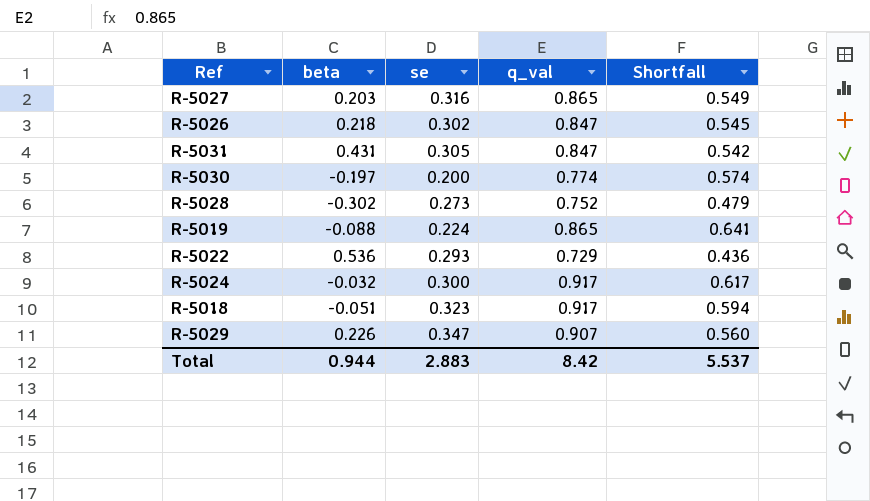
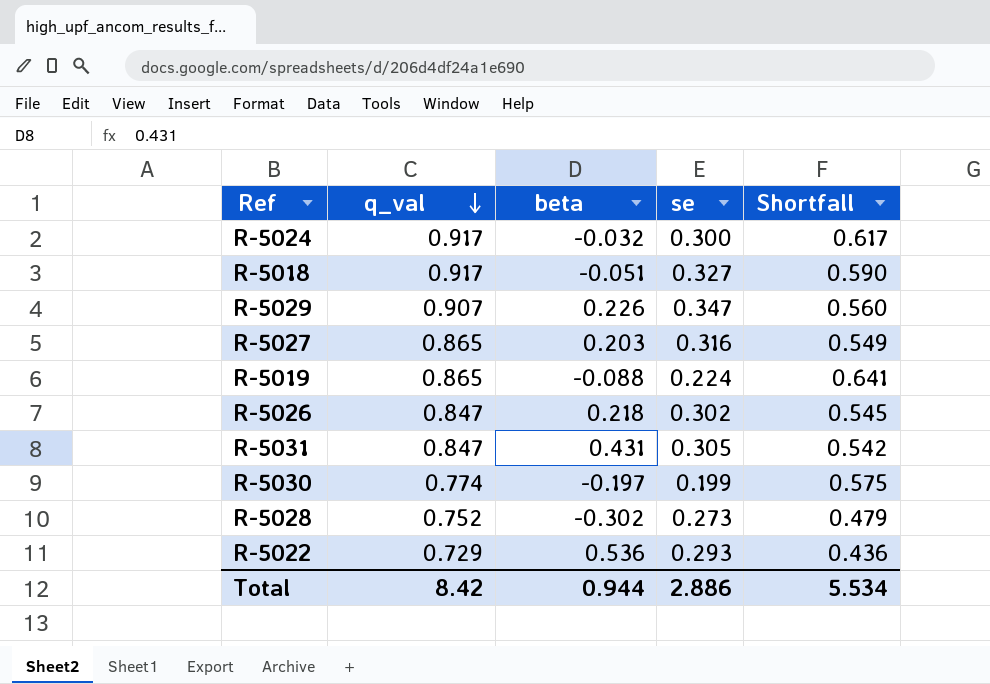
row order: none -> q_val descending
column q_val | position: 4 -> 2
R-5018 | se: 0.323 -> 0.327
R-5018 | Shortfall: 0.594 -> 0.590
R-5030 | se: 0.200 -> 0.199
R-5030 | Shortfall: 0.574 -> 0.575
Total | se: 2.883 -> 2.886
Total | Shortfall: 5.537 -> 5.534

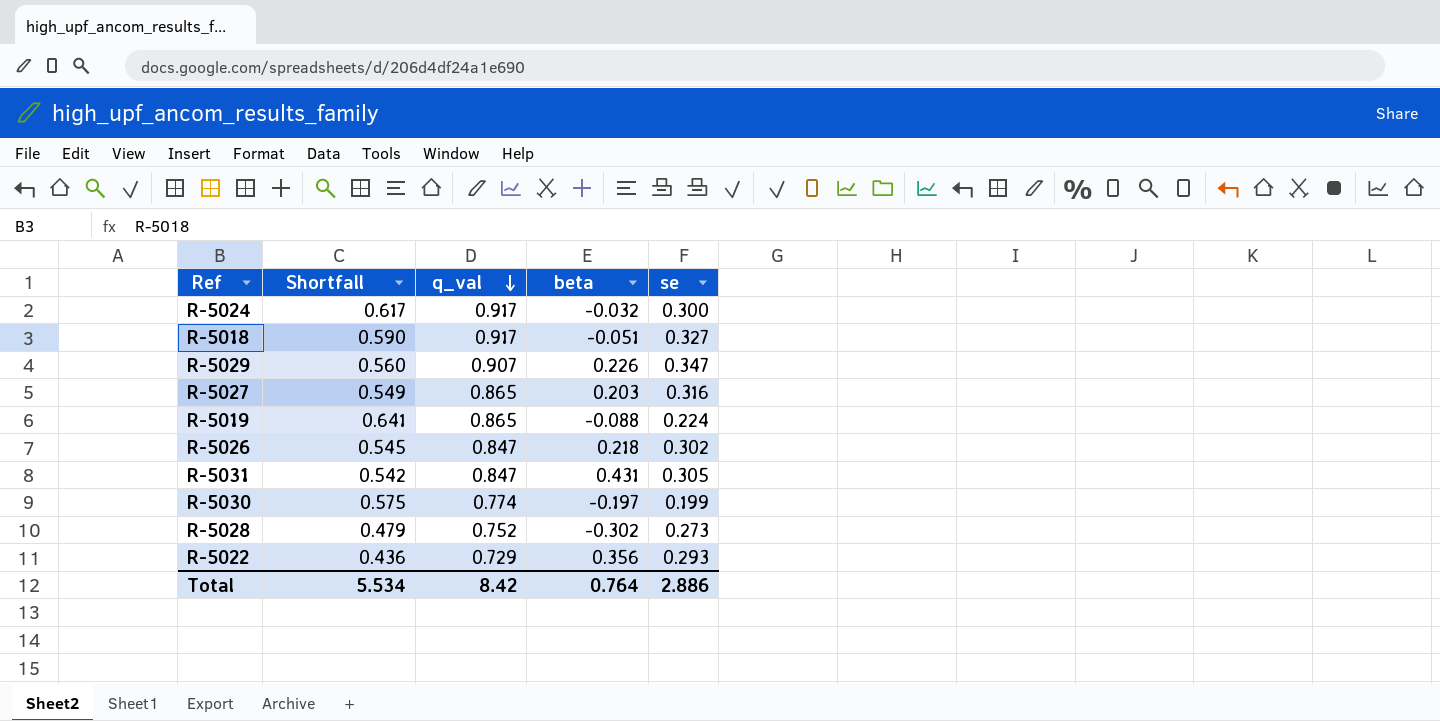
column Shortfall | position: 5 -> 2
R-5022 | beta: 0.536 -> 0.356
Total | beta: 0.944 -> 0.764

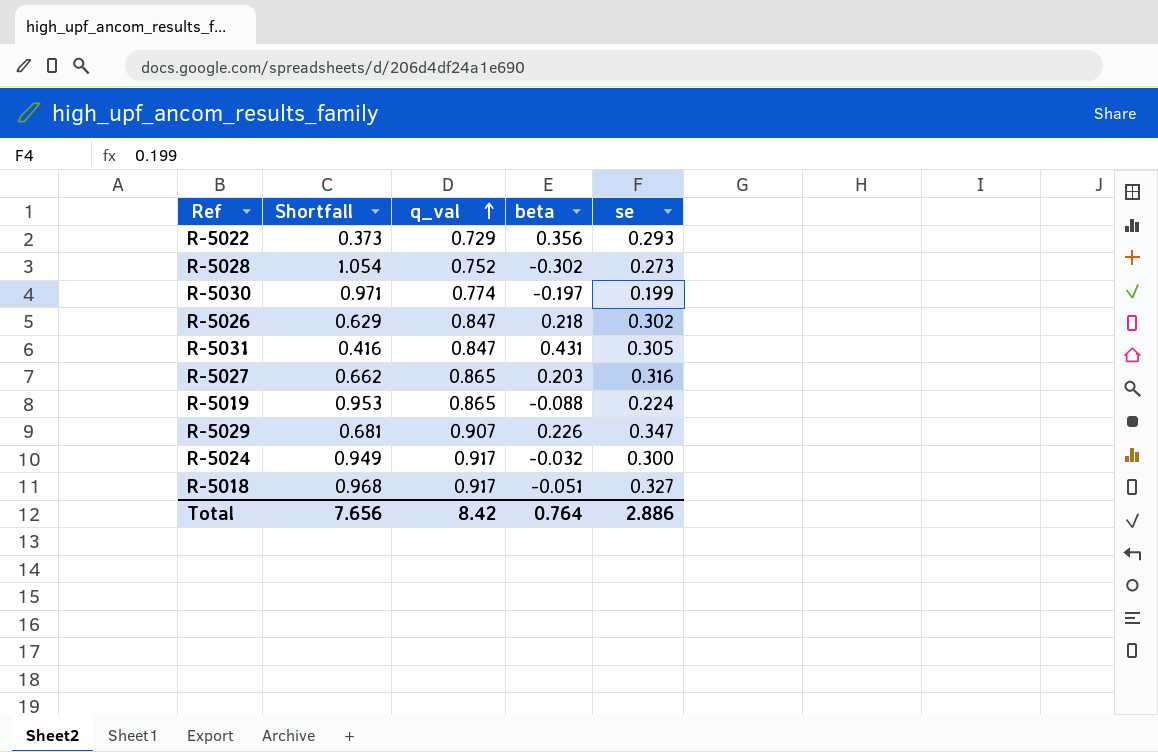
row order: q_val descending -> q_val ascending
column Shortfall | formula: [q_val] - [se] -> [q_val] - [beta]
Total | Shortfall: 5.534 -> 7.656

